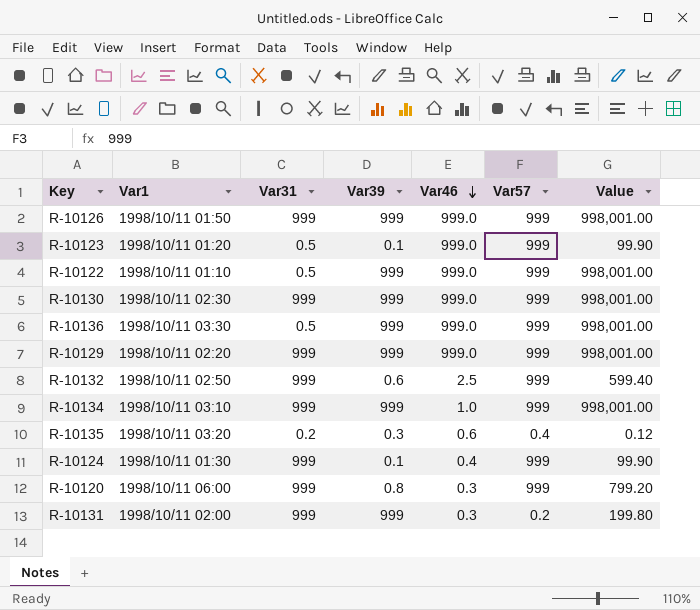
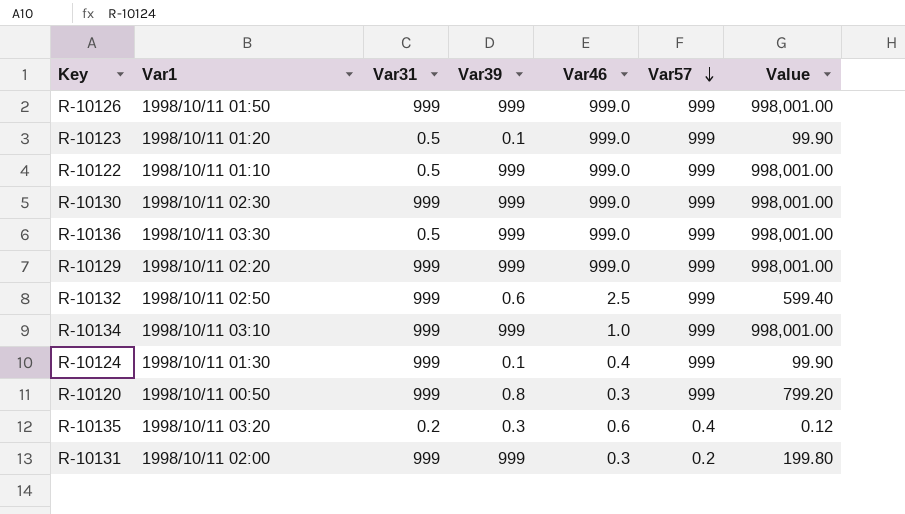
row order: Var46 descending -> Var57 descending
R-10120 | Var1: 1998/10/11 06:00 -> 1998/10/11 00:50

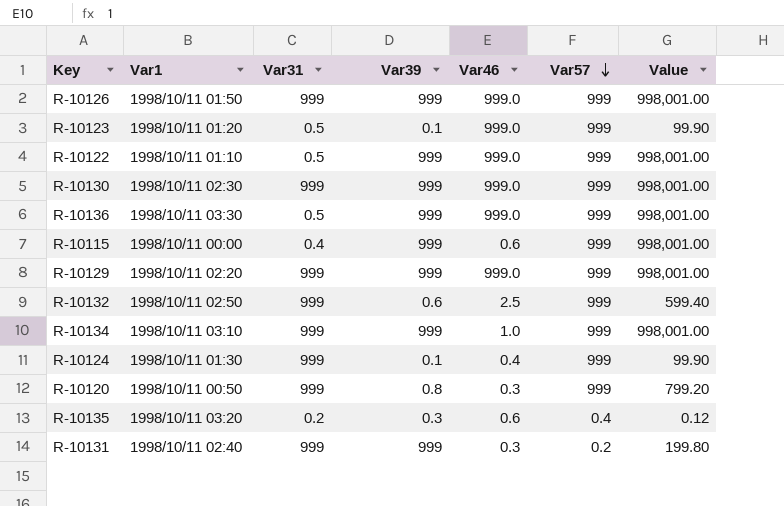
row R-10115: none -> 1998/10/11 00:00 | 0.4 | 999 | 0.6 | 999 | 998,001.00
R-10131 | Var1: 1998/10/11 02:00 -> 1998/10/11 02:40

